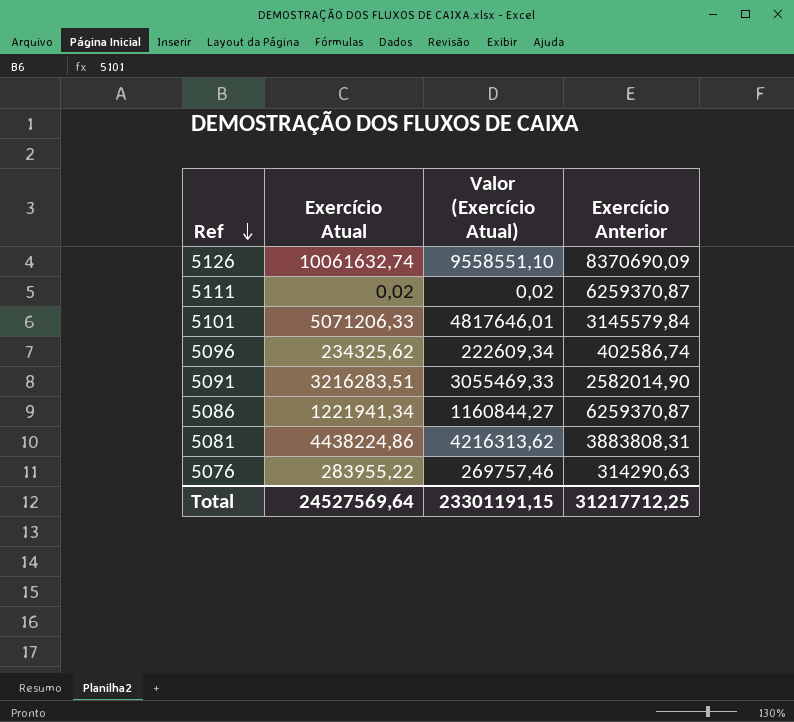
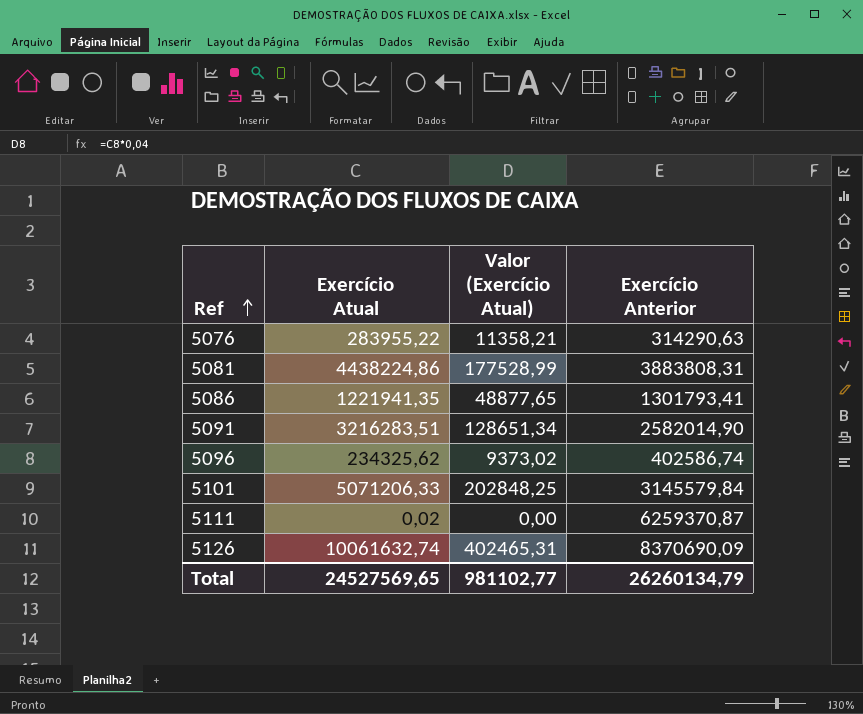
row order: Ref descending -> Ref ascending
column Valor (Exercício Atual) | formula: [Exercício Atual] * 0,95 -> [Exercício Atual] * 0,04
5086 | Exercício Atual: 1221941,34 -> 1221941,35
5086 | Exercício Anterior: 6259370,87 -> 1301793,41
Total | Exercício Atual: 24527569,64 -> 24527569,65
Total | Valor (Exercício Atual): 23301191,15 -> 981102,77
Total | Exercício Anterior: 31217712,25 -> 26260134,79

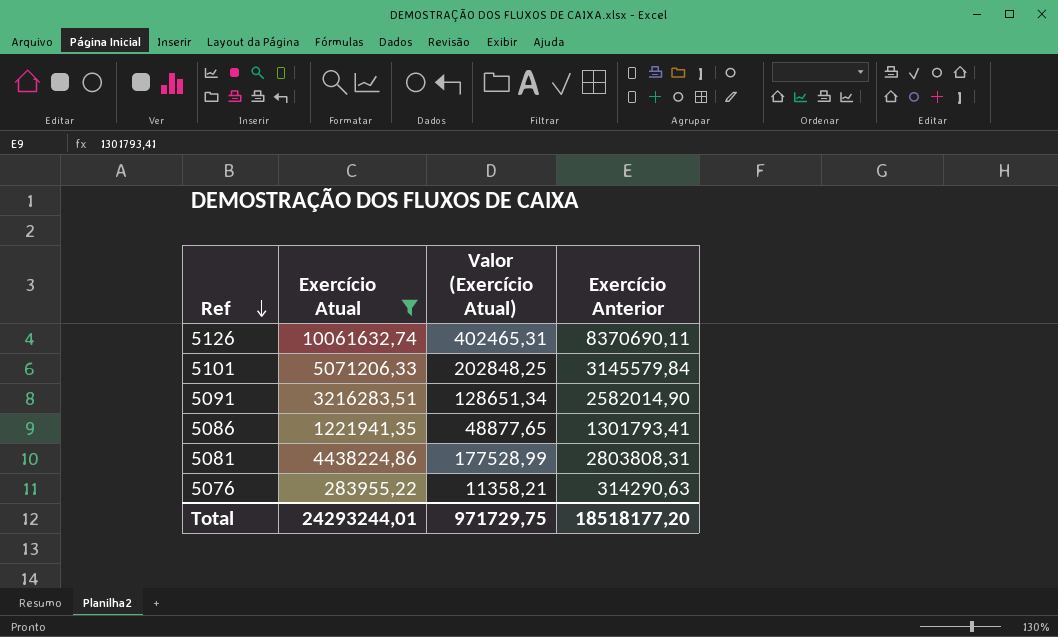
filter: none -> Exercício Atual >= 283955,22
row order: Ref ascending -> Ref descending
5126 | Exercício Anterior: 8370690,09 -> 8370690,11
5081 | Exercício Anterior: 3883808,31 -> 2803808,31
Total | Exercício Atual: 24527569,65 -> 24293244,01
Total | Valor (Exercício Atual): 981102,77 -> 971729,75
Total | Exercício Anterior: 26260134,79 -> 18518177,20

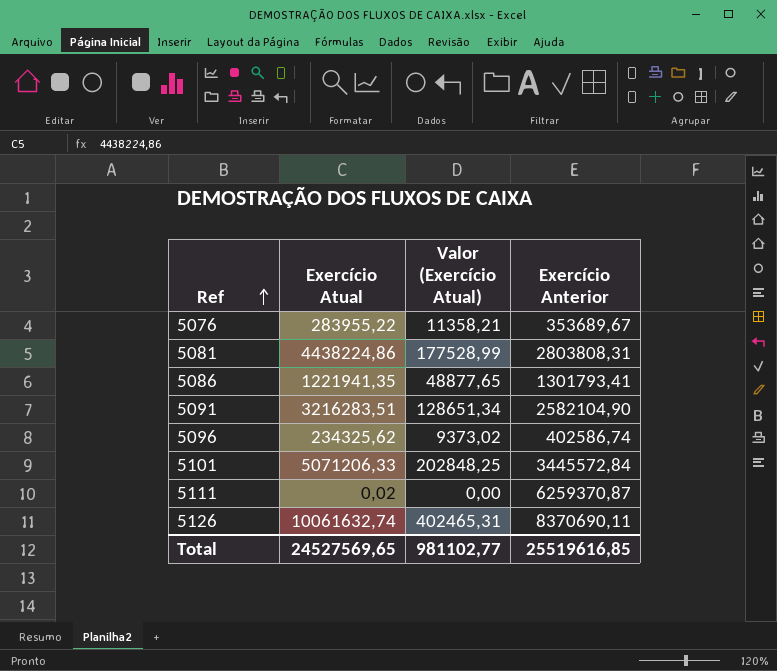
filter: Exercício Atual >= 283955,22 -> none
row order: Ref descending -> Ref ascending
5076 | Exercício Anterior: 314290,63 -> 353689,67
5091 | Exercício Anterior: 2582014,90 -> 2582104,90
5101 | Exercício Anterior: 3145579,84 -> 3445572,84
Total | Exercício Atual: 24293244,01 -> 24527569,65
Total | Valor (Exercício Atual): 971729,75 -> 981102,77
Total | Exercício Anterior: 18518177,20 -> 25519616,85

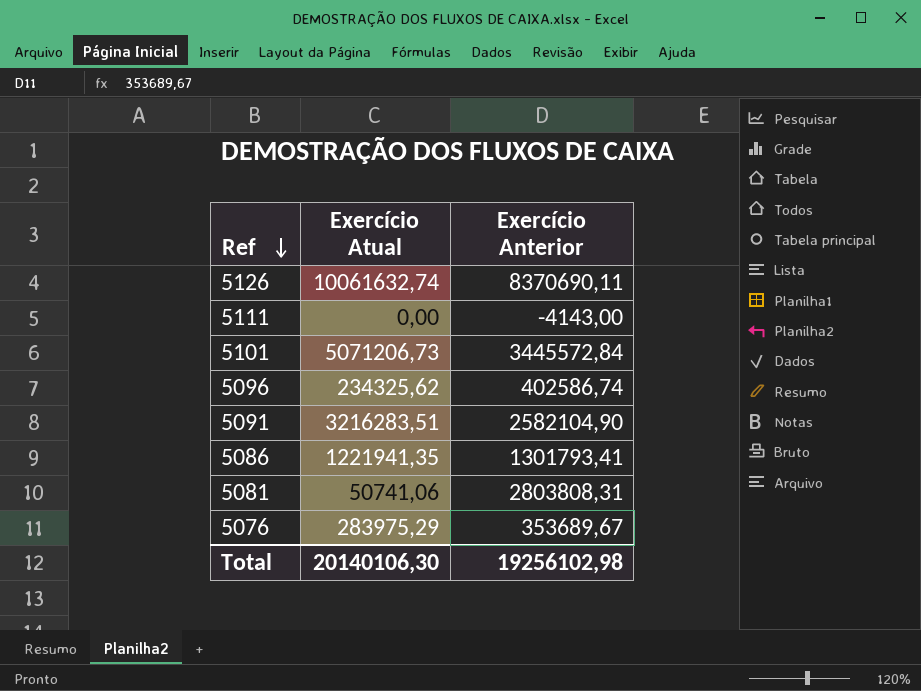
row order: Ref ascending -> Ref descending
column Valor (Exercício Atual) | formula: [Exercício Atual] * 0,04 -> none
5111 | Exercício Atual: 0,02 -> 0,00
5111 | Exercício Anterior: 6259370,87 -> -4143,00
5101 | Exercício Atual: 5071206,33 -> 5071206,73
5081 | Exercício Atual: 4438224,86 -> 50741,06
5076 | Exercício Atual: 283955,22 -> 283975,29
Total | Exercício Atual: 24527569,65 -> 20140106,30
Total | Exercício Anterior: 25519616,85 -> 19256102,98

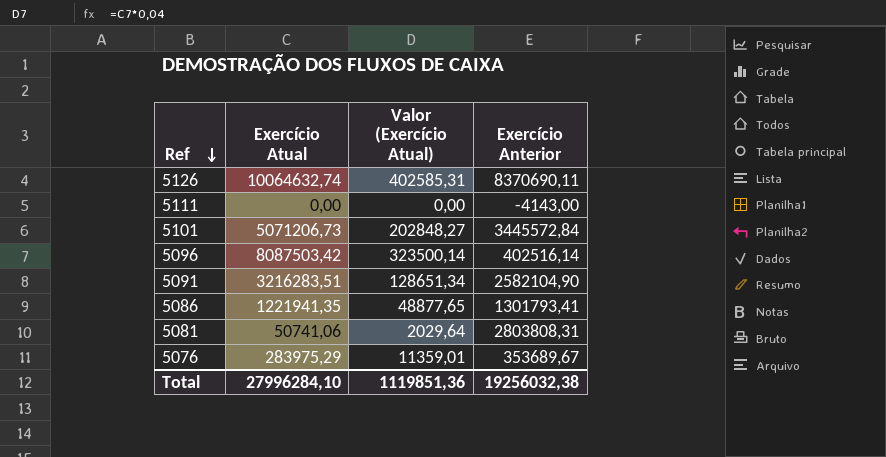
column Valor (Exercício Atual) | formula: none -> [Exercício Atual] * 0,04
5126 | Exercício Atual: 10061632,74 -> 10064632,74
5096 | Exercício Atual: 234325,62 -> 8087503,42
5096 | Exercício Anterior: 402586,74 -> 402516,14
Total | Exercício Atual: 20140106,30 -> 27996284,10
Total | Exercício Anterior: 19256102,98 -> 19256032,38

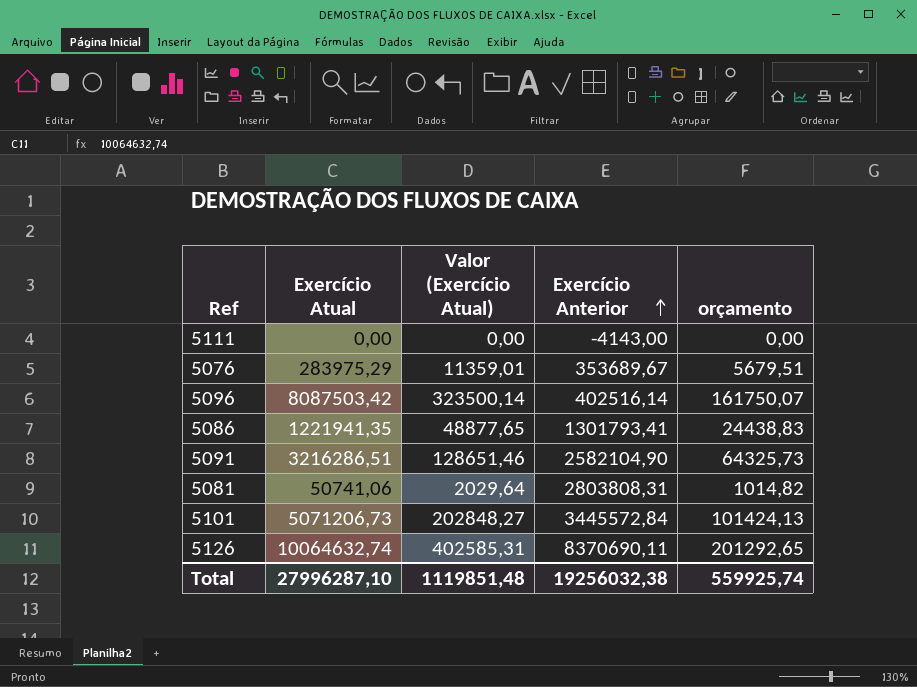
row order: Ref descending -> Exercício Anterior ascending
column orçamento | formula: none -> [Exercício Atual] * 0,02
5091 | Exercício Atual: 3216283,51 -> 3216286,51
5091 | Valor (Exercício Atual): 128651,34 -> 128651,46
Total | Exercício Atual: 27996284,10 -> 27996287,10
Total | Valor (Exercício Atual): 1119851,36 -> 1119851,48

